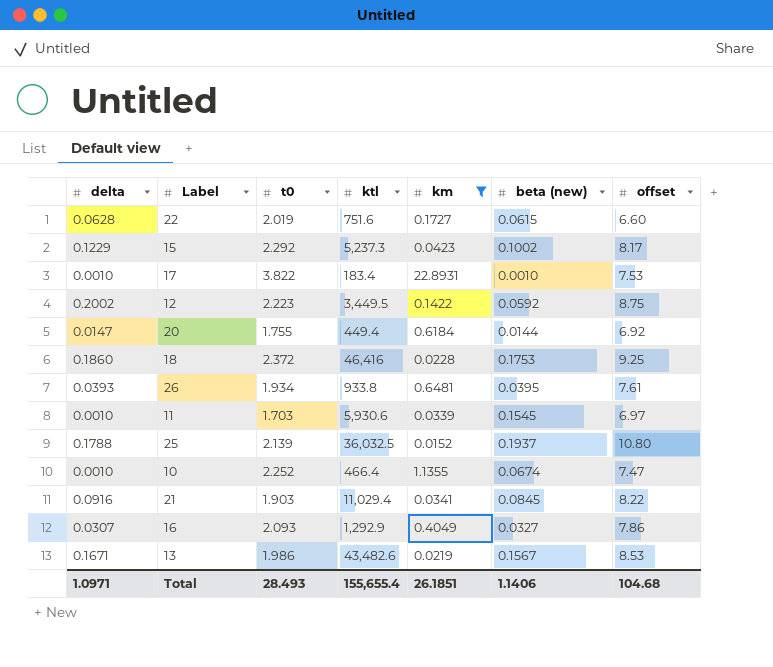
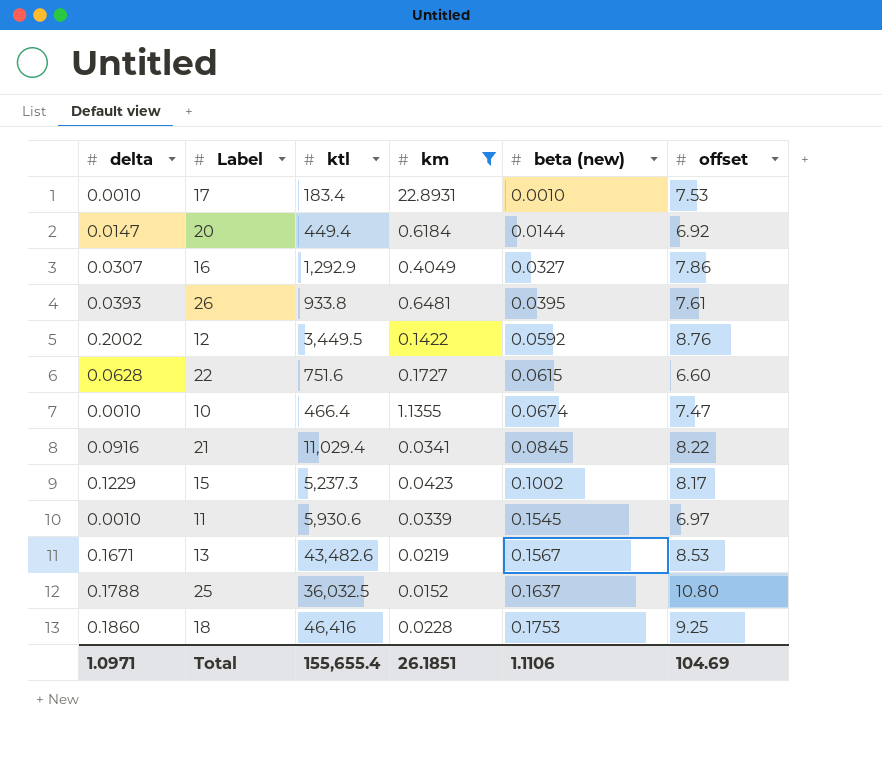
row order: none -> beta (new) ascending
column t0 | position: 3 -> none
12 | offset: 8.75 -> 8.76
25 | beta (new): 0.1937 -> 0.1637
Total | beta (new): 1.1406 -> 1.1106
Total | offset: 104.68 -> 104.69

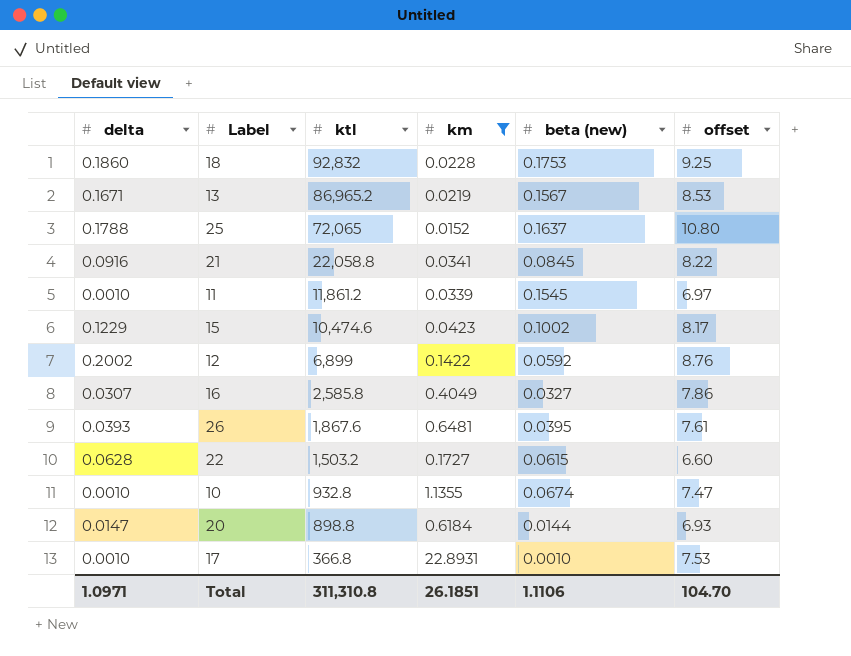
row order: beta (new) ascending -> ktl descending
18 | ktl: 46,416 -> 92,832
13 | ktl: 43,482.6 -> 86,965.2
25 | ktl: 36,032.5 -> 72,065
21 | ktl: 11,029.4 -> 22,058.8
11 | ktl: 5,930.6 -> 11,861.2
15 | ktl: 5,237.3 -> 10,474.6
12 | ktl: 3,449.5 -> 6,899
16 | ktl: 1,292.9 -> 2,585.8
26 | ktl: 933.8 -> 1,867.6
22 | ktl: 751.6 -> 1,503.2
10 | ktl: 466.4 -> 932.8
20 | ktl: 449.4 -> 898.8
20 | offset: 6.92 -> 6.93
17 | ktl: 183.4 -> 366.8
Total | ktl: 155,655.4 -> 311,310.8
Total | offset: 104.69 -> 104.70

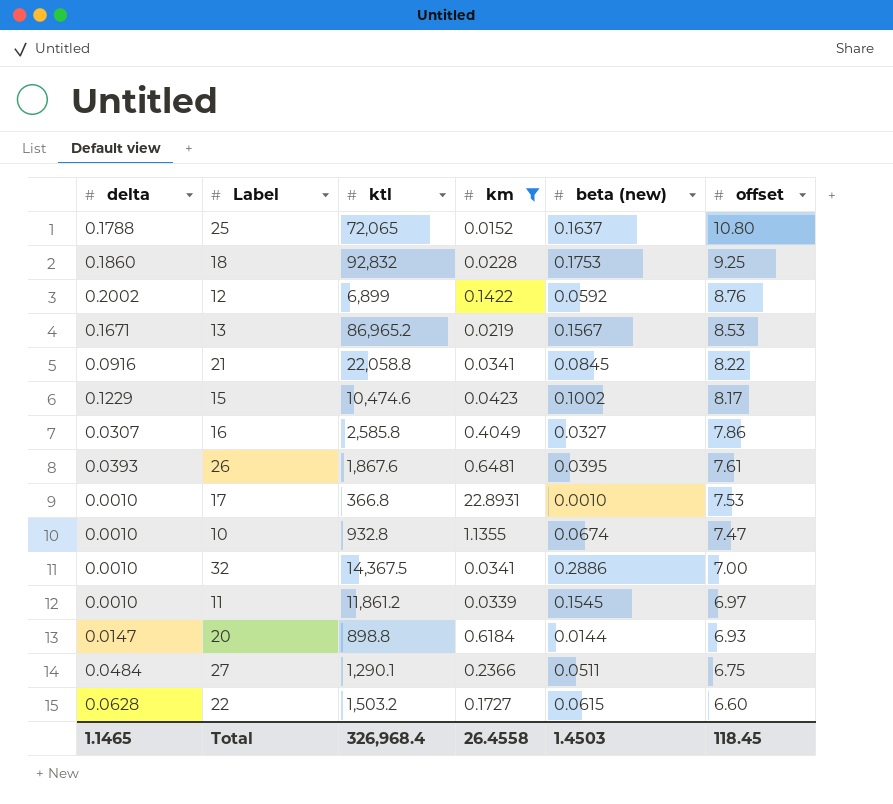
row order: ktl descending -> offset descending
row 32: none -> 0.0010 | 14,367.5 | 0.0341 | 0.2886 | 7.00
row 27: none -> 0.0484 | 1,290.1 | 0.2366 | 0.0511 | 6.75
Total | delta: 1.0971 -> 1.1465
Total | ktl: 311,310.8 -> 326,968.4
Total | km: 26.1851 -> 26.4558
Total | beta (new): 1.1106 -> 1.4503
Total | offset: 104.70 -> 118.45

